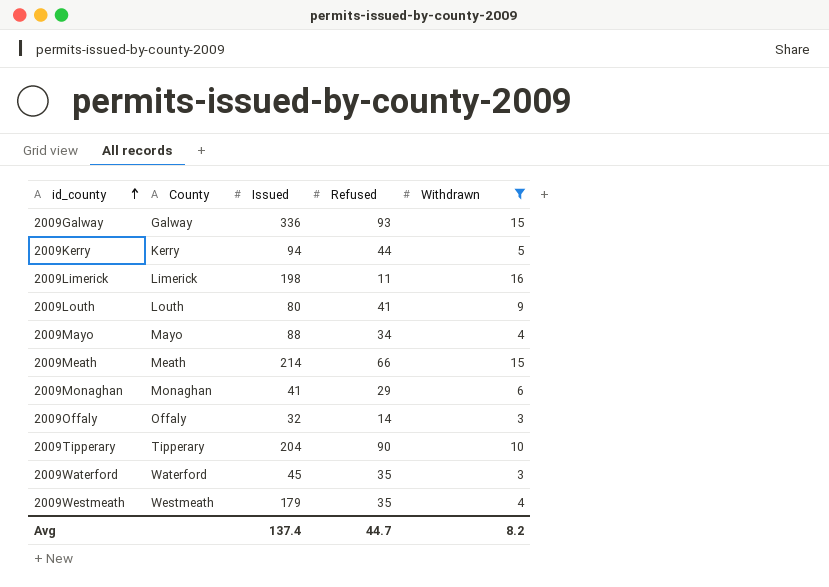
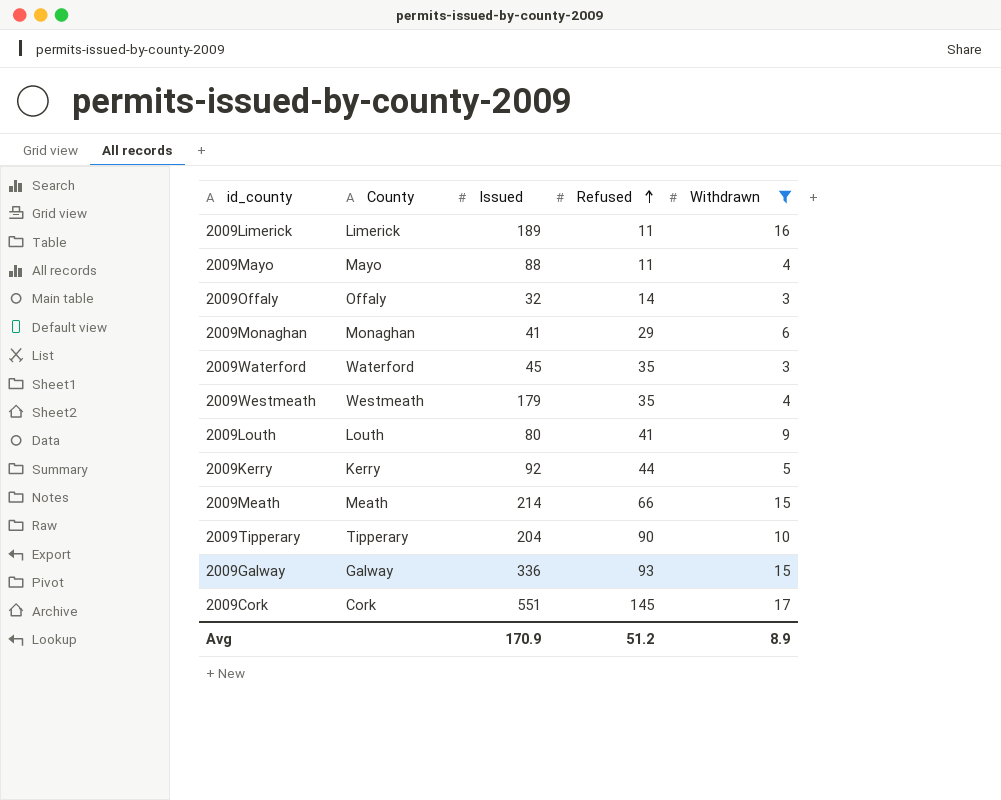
row order: id_county ascending -> Refused ascending
2009Limerick | Issued: 198 -> 189
2009Mayo | Refused: 34 -> 11
2009Kerry | Issued: 94 -> 92
row 2009Cork: none -> Cork | 551 | 145 | 17
Avg | Issued: 137.4 -> 170.9
Avg | Refused: 44.7 -> 51.2
Avg | Withdrawn: 8.2 -> 8.9

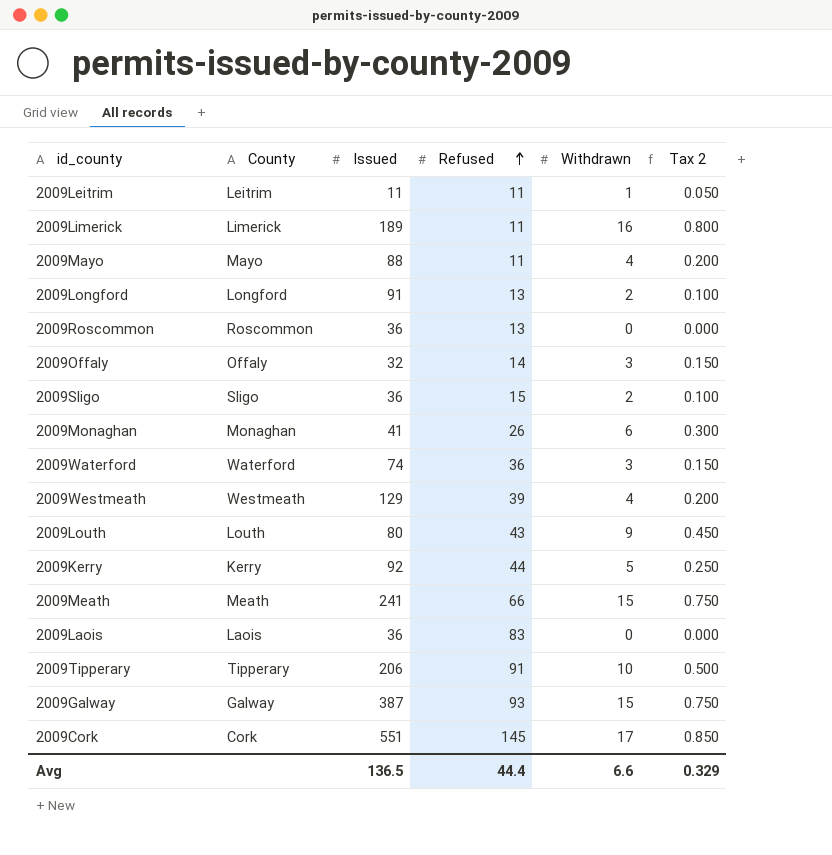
filter: Withdrawn >= 3 -> none
column Tax 2 | formula: none -> [Withdrawn] * 0.05
2009Monaghan | Refused: 29 -> 26
2009Waterford | Issued: 45 -> 74
2009Waterford | Refused: 35 -> 36
2009Westmeath | Issued: 179 -> 129
2009Westmeath | Refused: 35 -> 39
2009Louth | Refused: 41 -> 43
2009Meath | Issued: 214 -> 241
2009Tipperary | Issued: 204 -> 206
2009Tipperary | Refused: 90 -> 91
2009Galway | Issued: 336 -> 387
Avg | Issued: 170.9 -> 136.5
Avg | Refused: 51.2 -> 44.4
Avg | Withdrawn: 8.9 -> 6.6

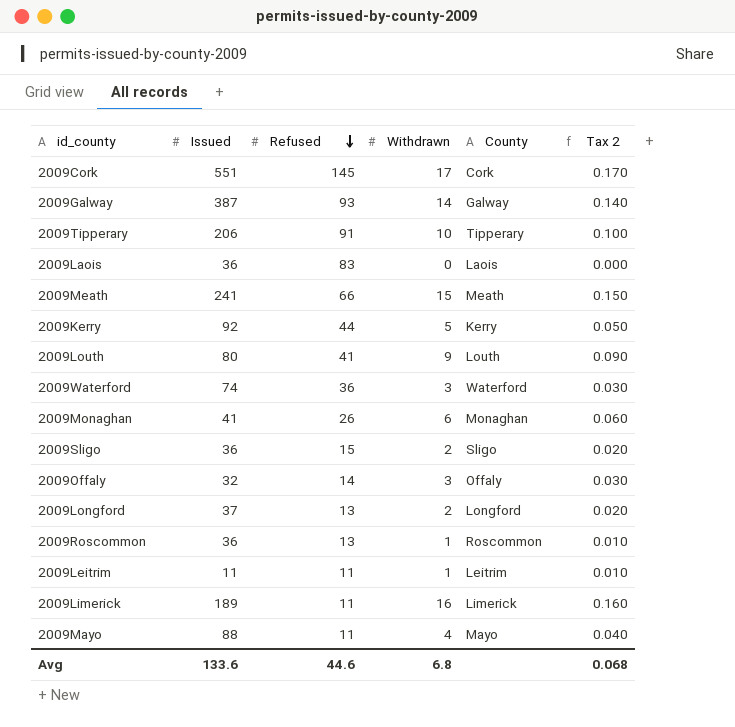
row order: Refused ascending -> Refused descending
column County | position: 2 -> 5
column Tax 2 | formula: [Withdrawn] * 0.05 -> [Withdrawn] * 0.01
row 2009Westmeath: Westmeath | 129 | 39 | 4 | 0.200 -> none
2009Galway | Withdrawn: 15 -> 14
2009Louth | Refused: 43 -> 41
2009Longford | Issued: 91 -> 37
2009Roscommon | Withdrawn: 0 -> 1
Avg | Issued: 136.5 -> 133.6
Avg | Refused: 44.4 -> 44.6
Avg | Withdrawn: 6.6 -> 6.8
Avg | Tax 2: 0.329 -> 0.068

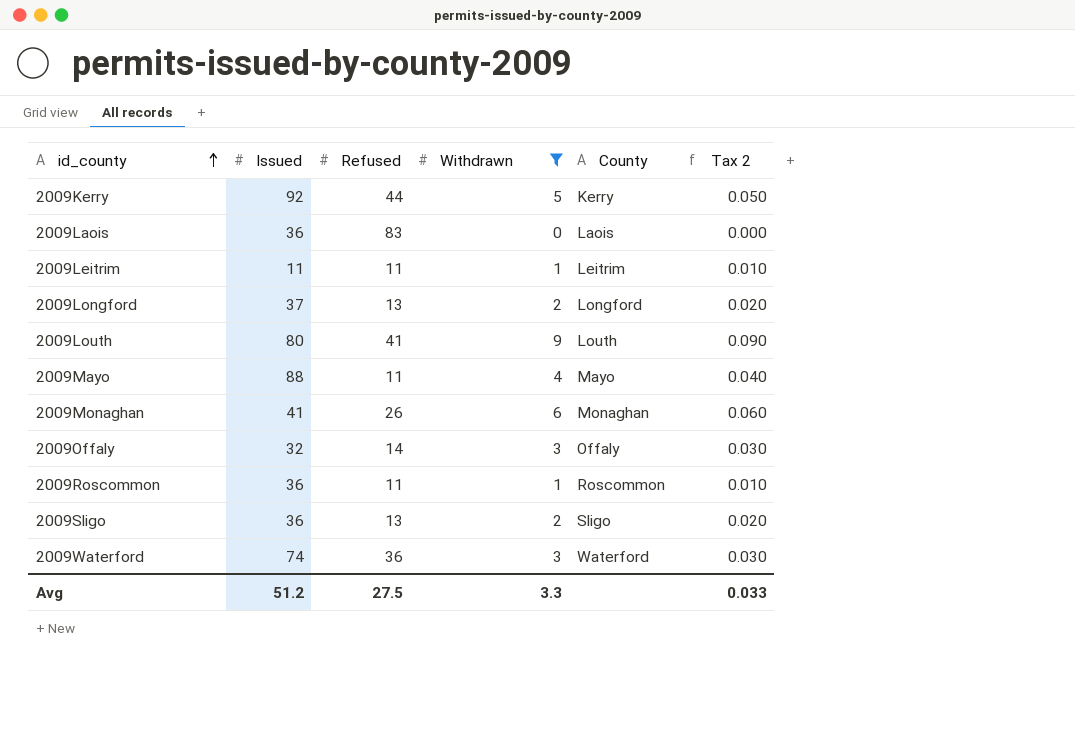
filter: none -> Withdrawn <= 9
row order: Refused descending -> id_county ascending
2009Roscommon | Refused: 13 -> 11
2009Sligo | Refused: 15 -> 13
Avg | Issued: 133.6 -> 51.2
Avg | Refused: 44.6 -> 27.5
Avg | Withdrawn: 6.8 -> 3.3
Avg | Tax 2: 0.068 -> 0.033

